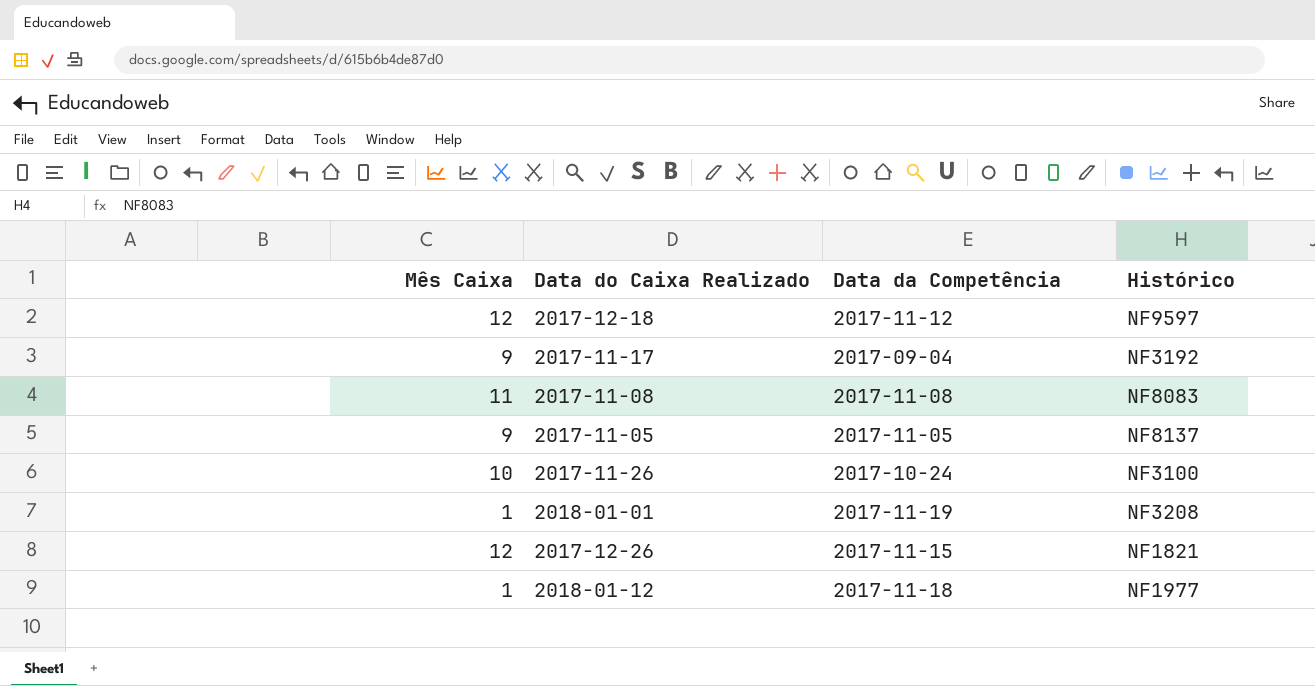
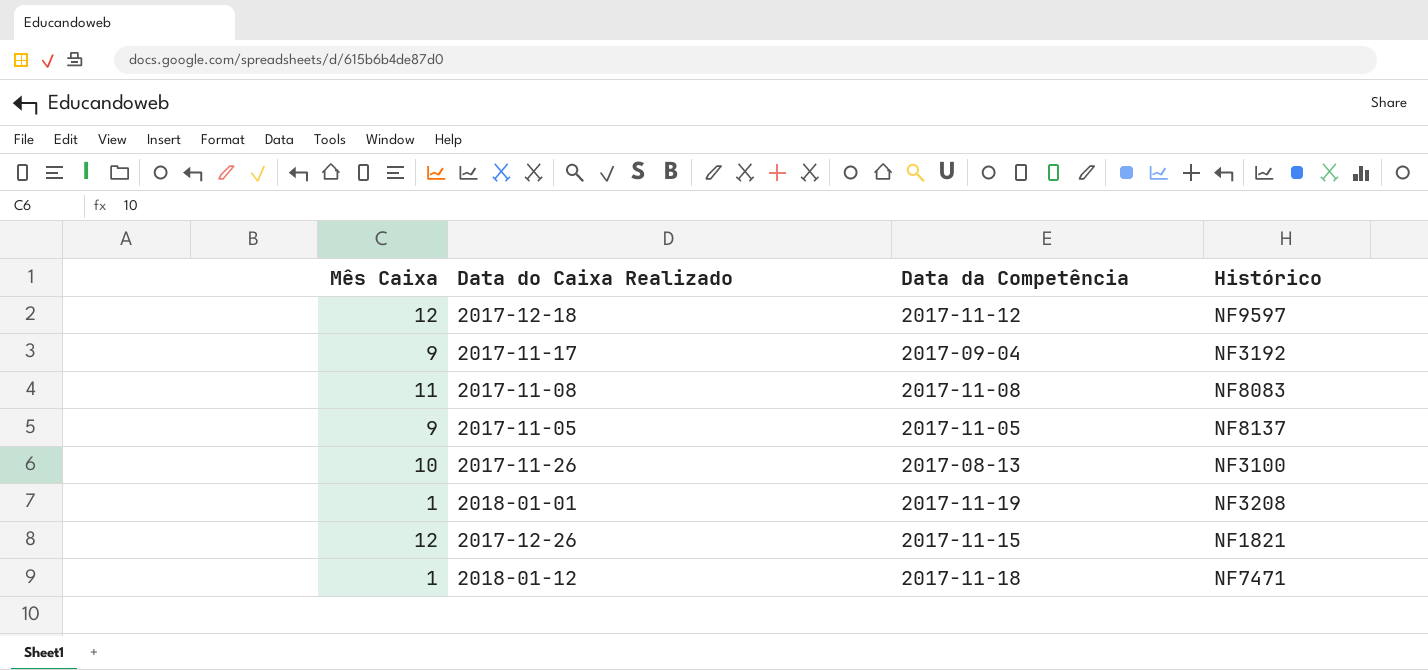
2017-11-26 | Data da Competência: 2017-10-24 -> 2017-08-13
2018-01-12 | Histórico: NF1977 -> NF7471

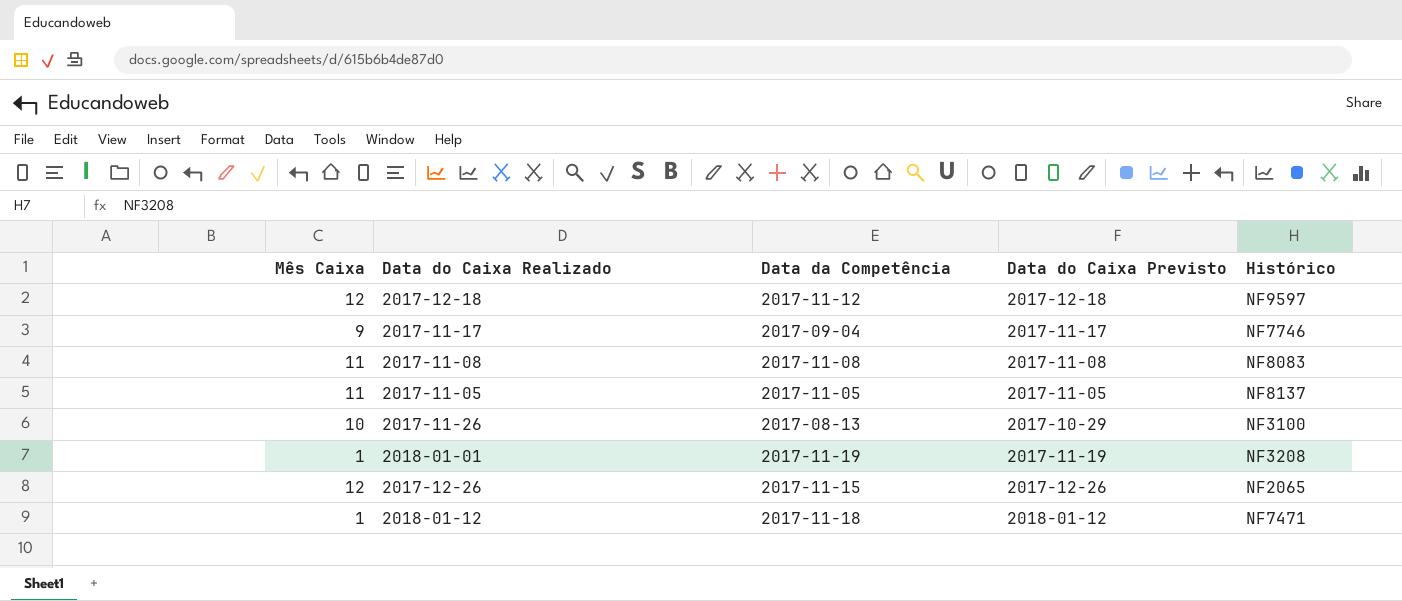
column Data do Caixa Previsto | position: none -> 4
2017-11-17 | Histórico: NF3192 -> NF7746
2017-11-05 | Mês Caixa: 9 -> 11
2017-12-26 | Histórico: NF1821 -> NF2065

